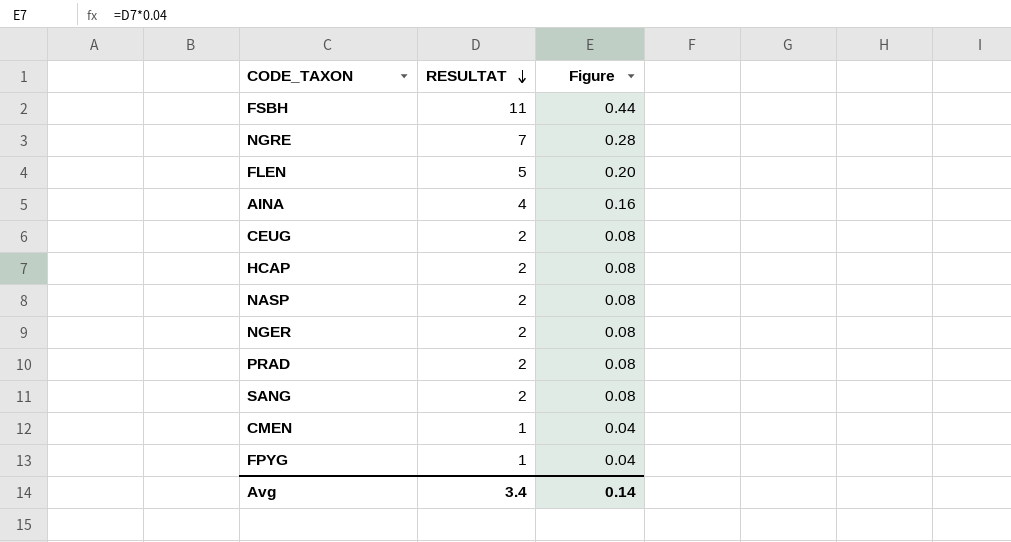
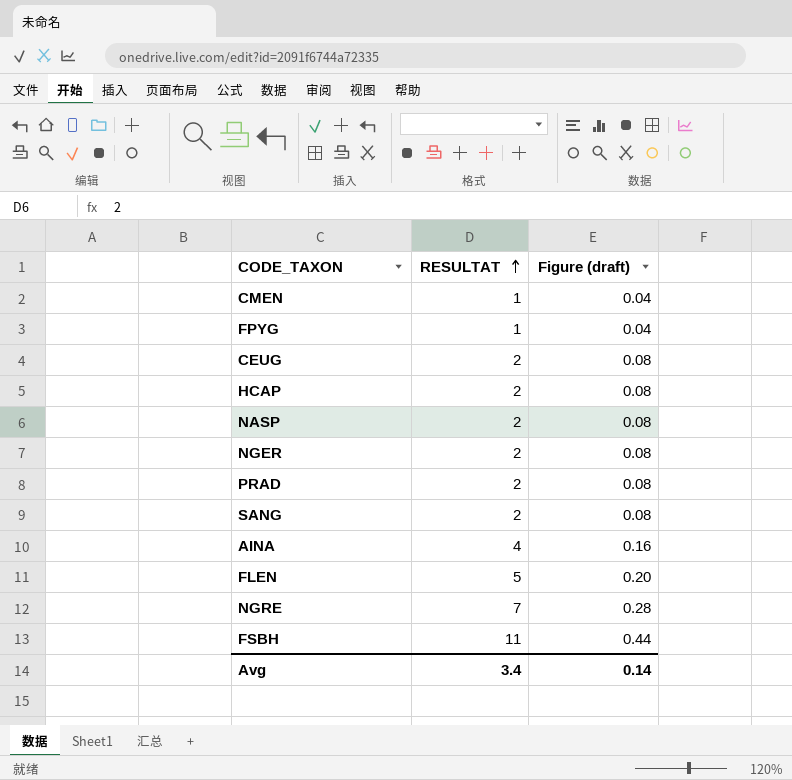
row order: RESULTAT descending -> RESULTAT ascending
column name: Figure -> Figure (draft)

